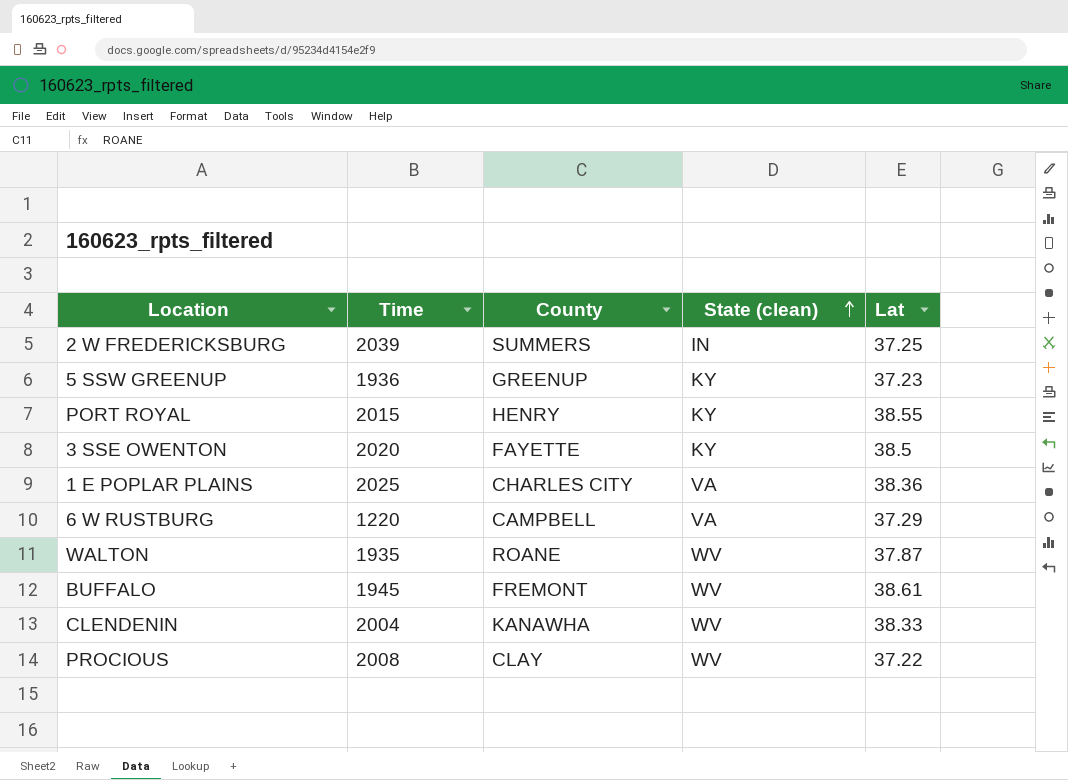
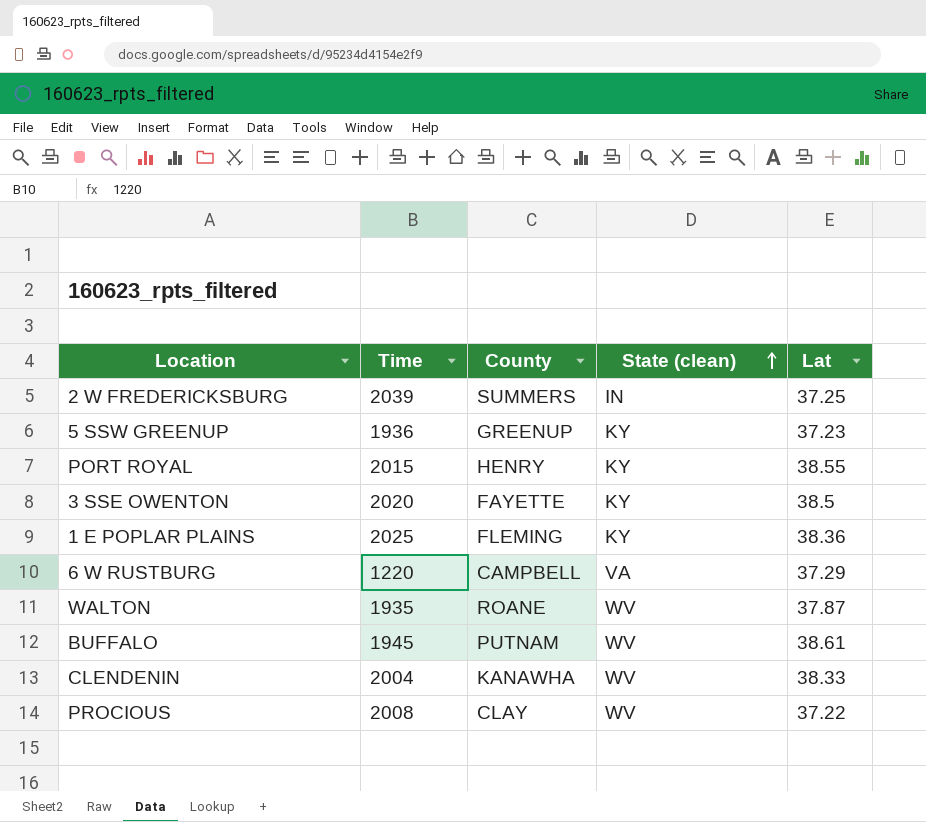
1 E POPLAR PLAINS | County: CHARLES CITY -> FLEMING
1 E POPLAR PLAINS | State (clean): VA -> KY
BUFFALO | County: FREMONT -> PUTNAM

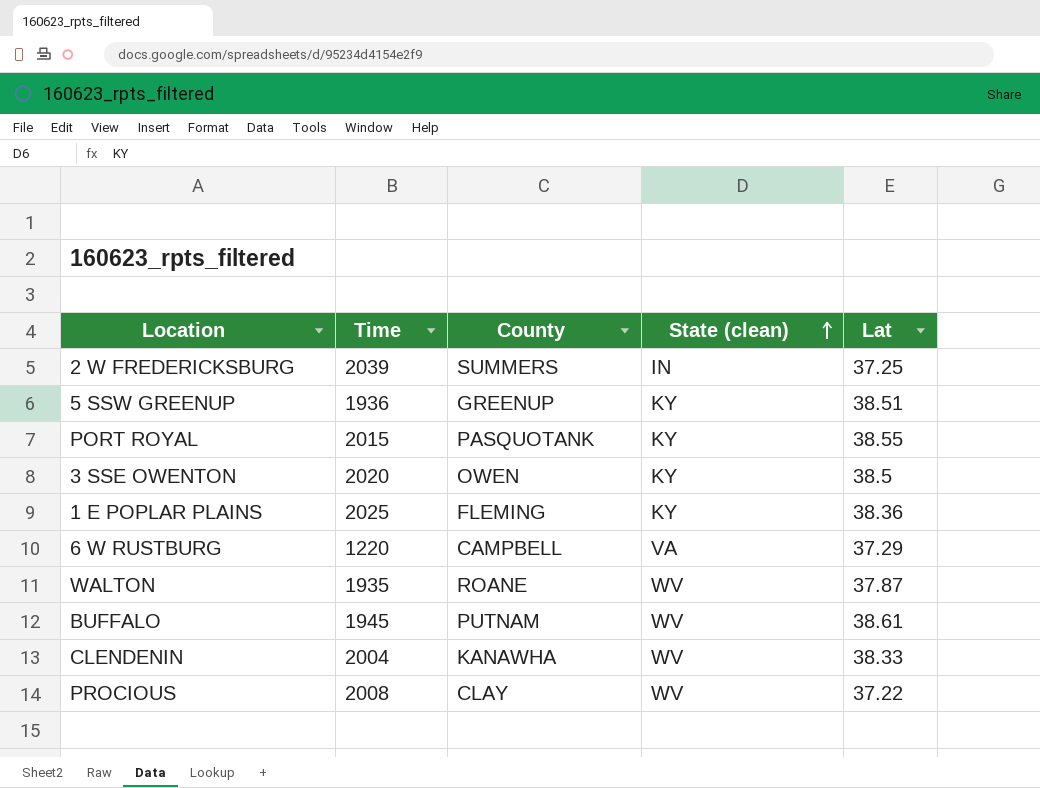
5 SSW GREENUP | Lat: 37.23 -> 38.51
PORT ROYAL | County: HENRY -> PASQUOTANK
3 SSE OWENTON | County: FAYETTE -> OWEN

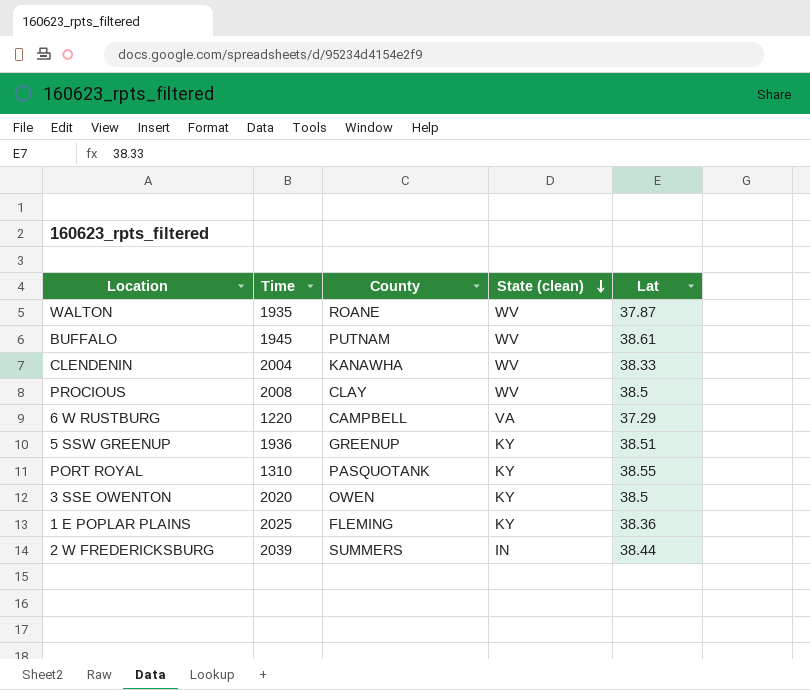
row order: State (clean) ascending -> State (clean) descending
PROCIOUS | Lat: 37.22 -> 38.5
PORT ROYAL | Time: 2015 -> 1310
2 W FREDERICKSBURG | Lat: 37.25 -> 38.44

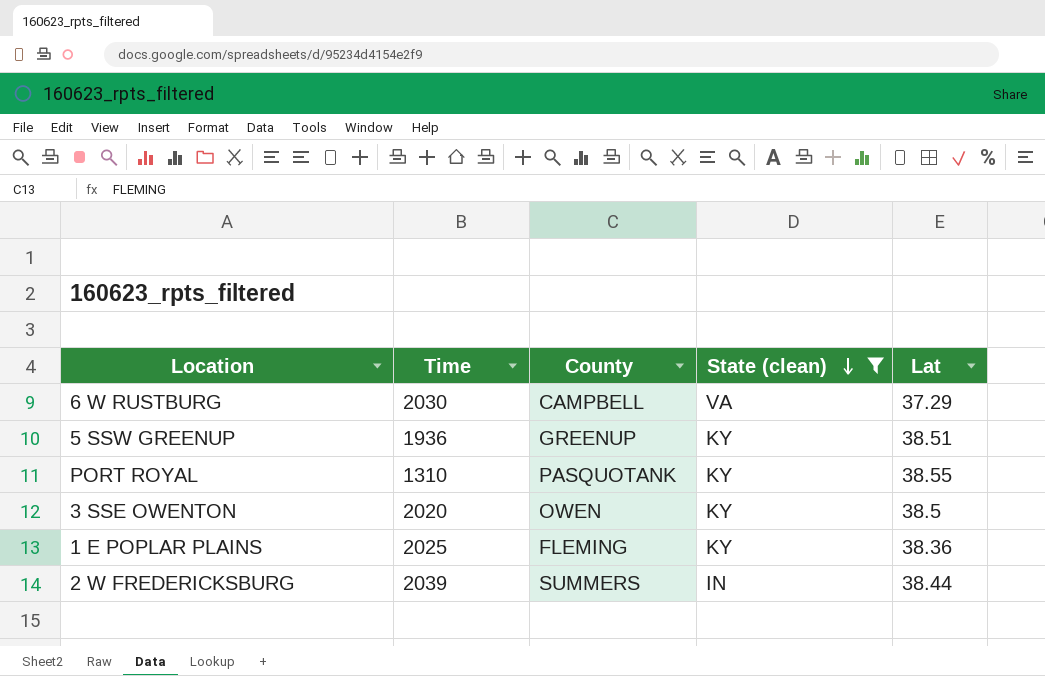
filter: none -> State (clean) != WV
6 W RUSTBURG | Time: 1220 -> 2030

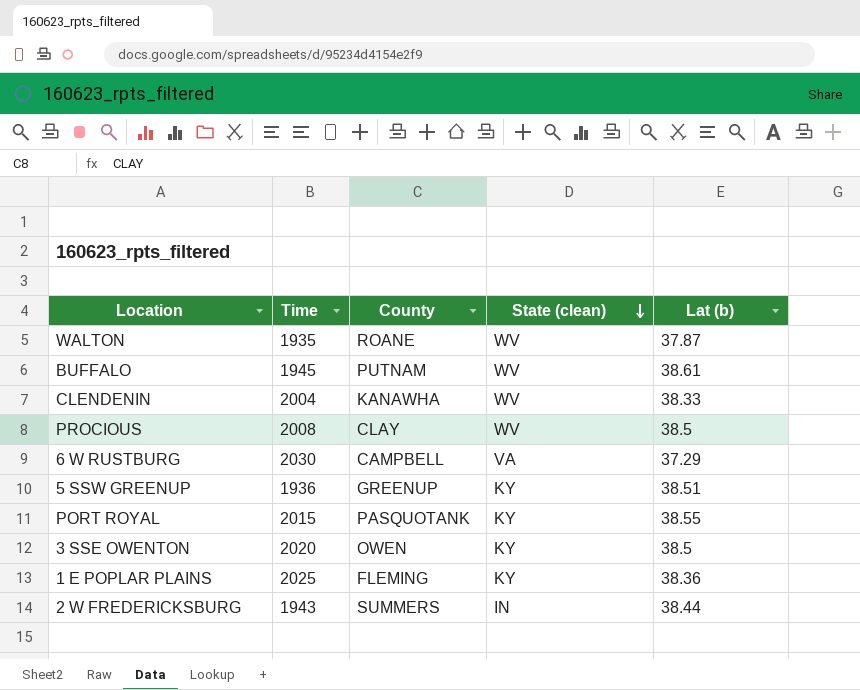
filter: State (clean) != WV -> none
column name: Lat -> Lat (b)
PORT ROYAL | Time: 1310 -> 2015
2 W FREDERICKSBURG | Time: 2039 -> 1943

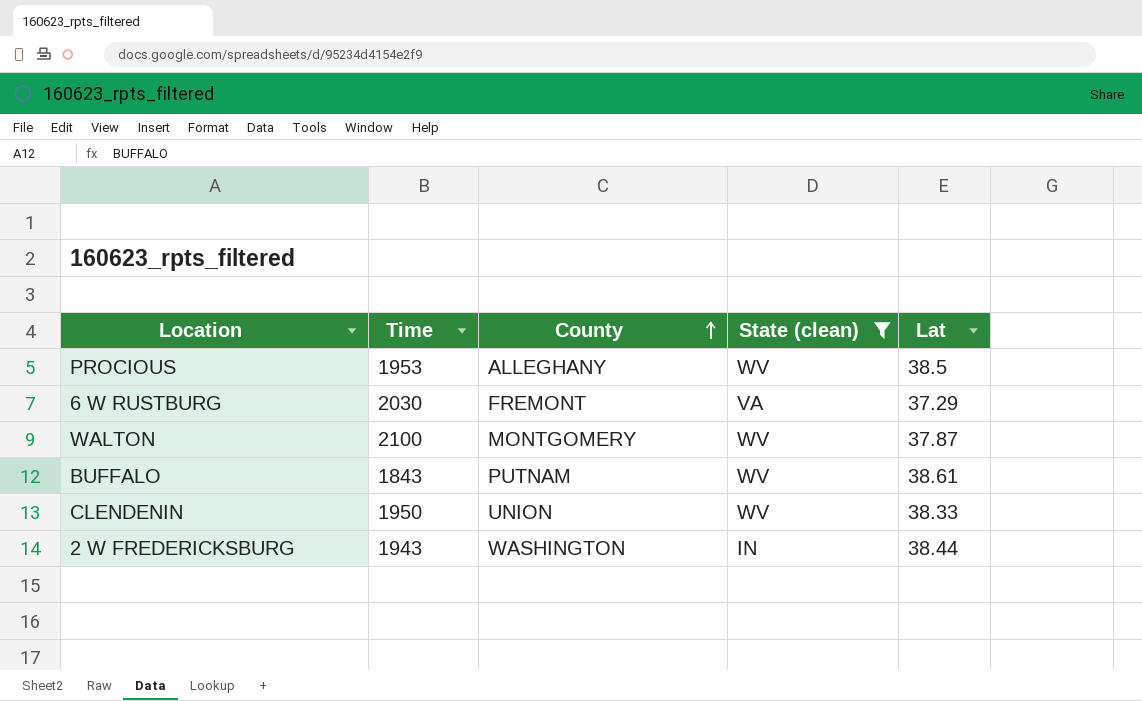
filter: none -> State (clean) != KY
row order: State (clean) descending -> County ascending
column name: Lat (b) -> Lat
PROCIOUS | Time: 2008 -> 1953
PROCIOUS | County: CLAY -> ALLEGHANY
6 W RUSTBURG | County: CAMPBELL -> FREMONT
WALTON | Time: 1935 -> 2100
WALTON | County: ROANE -> MONTGOMERY
BUFFALO | Time: 1945 -> 1843
CLENDENIN | Time: 2004 -> 1950
CLENDENIN | County: KANAWHA -> UNION
2 W FREDERICKSBURG | County: SUMMERS -> WASHINGTON

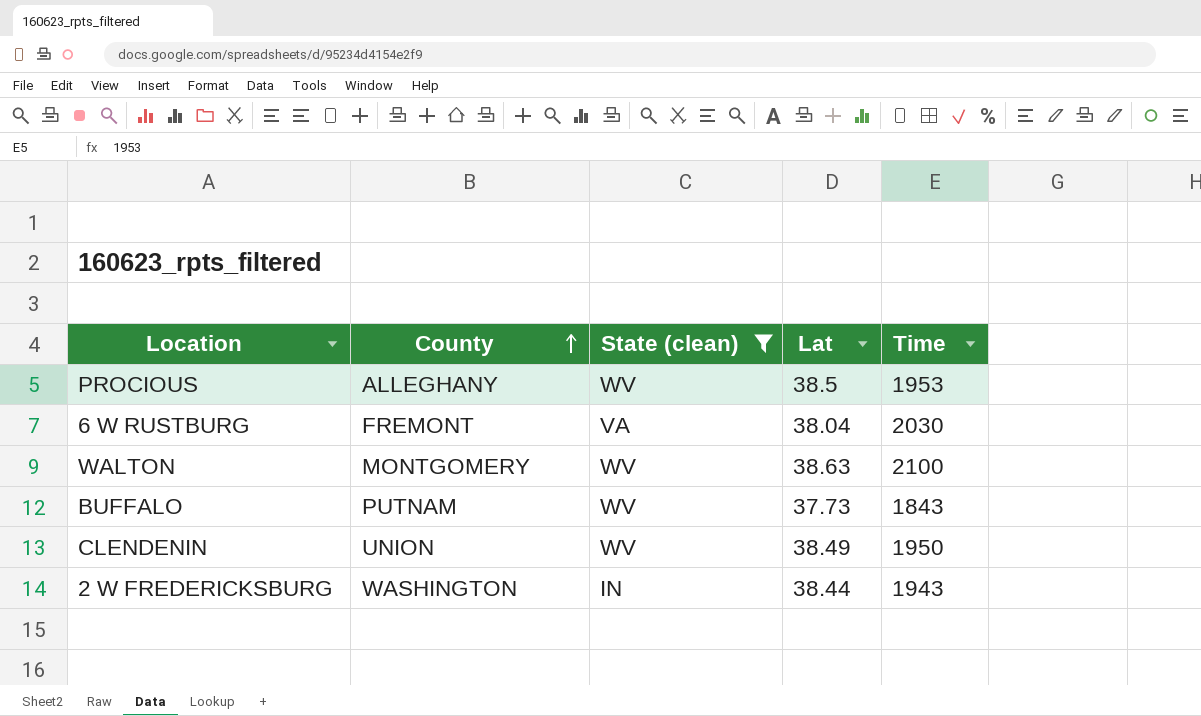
column Time | position: 2 -> 5
6 W RUSTBURG | Lat: 37.29 -> 38.04
WALTON | Lat: 37.87 -> 38.63
BUFFALO | Lat: 38.61 -> 37.73
CLENDENIN | Lat: 38.33 -> 38.49

